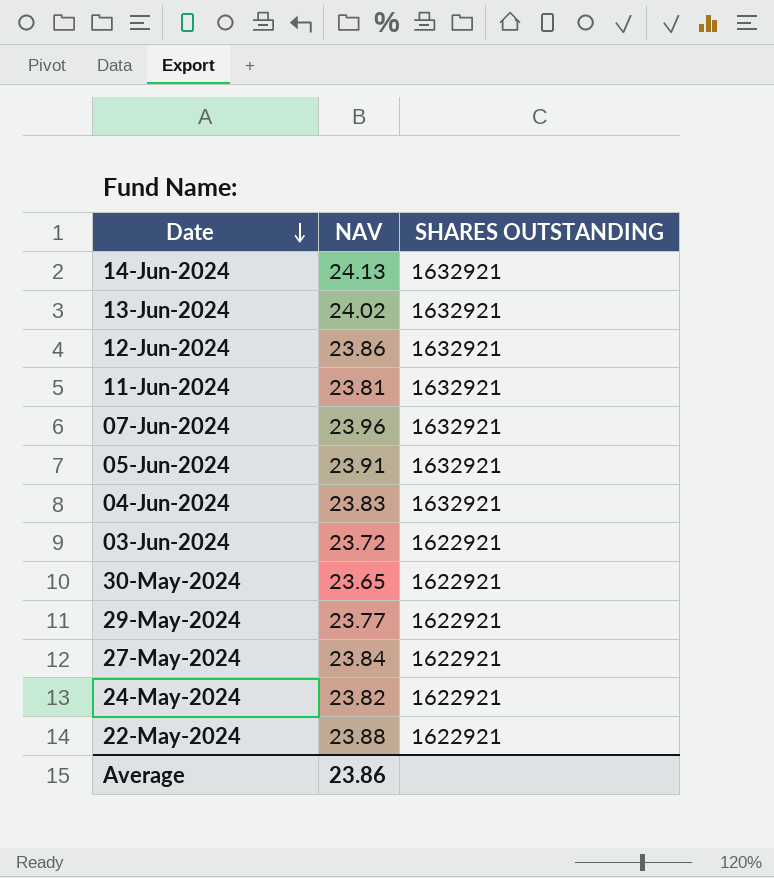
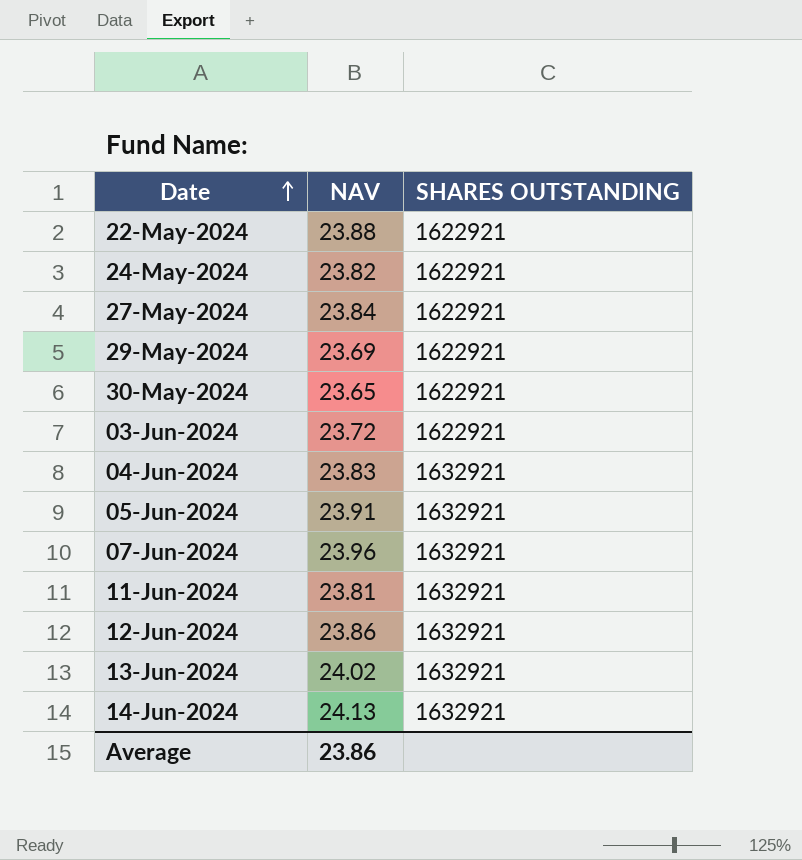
row order: Date descending -> Date ascending
29-May-2024 | NAV: 23.77 -> 23.69

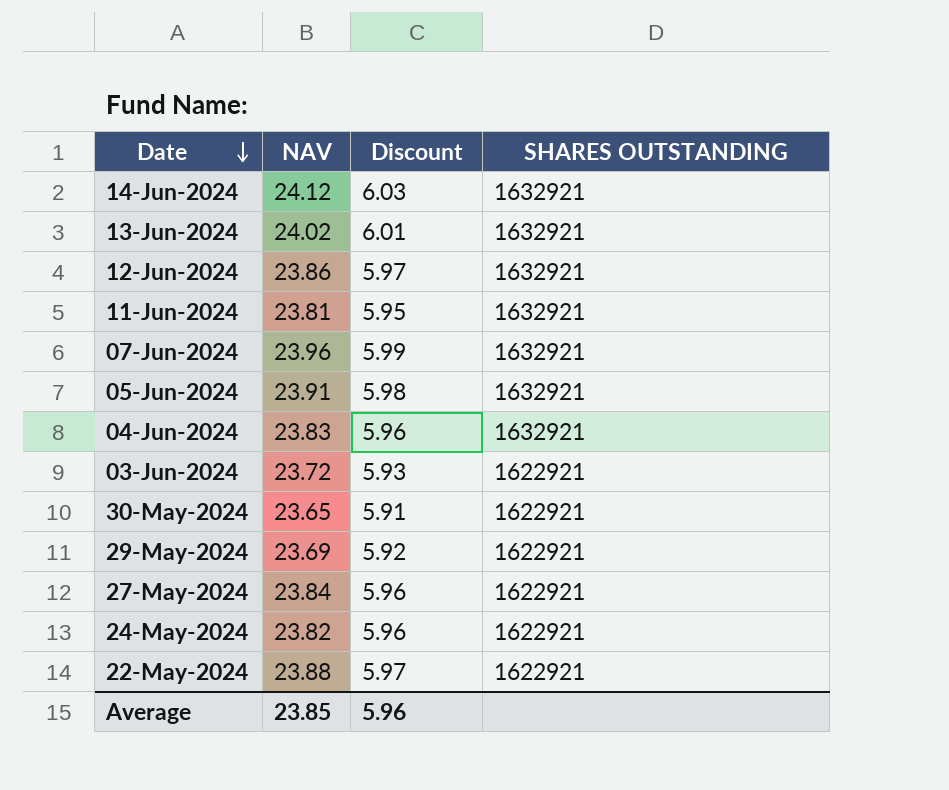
row order: Date ascending -> Date descending
column Discount | formula: none -> [NAV] * 0.25
14-Jun-2024 | NAV: 24.13 -> 24.12
Average | NAV: 23.86 -> 23.85

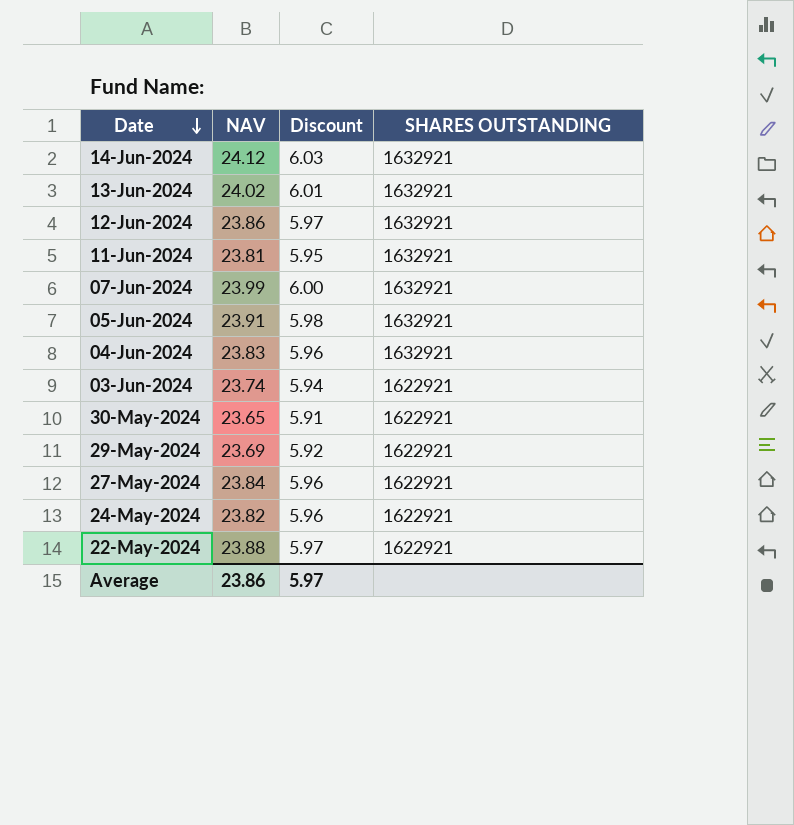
07-Jun-2024 | NAV: 23.96 -> 23.99
07-Jun-2024 | Discount: 5.99 -> 6.00
03-Jun-2024 | NAV: 23.72 -> 23.74
03-Jun-2024 | Discount: 5.93 -> 5.94
Average | NAV: 23.85 -> 23.86
Average | Discount: 5.96 -> 5.97

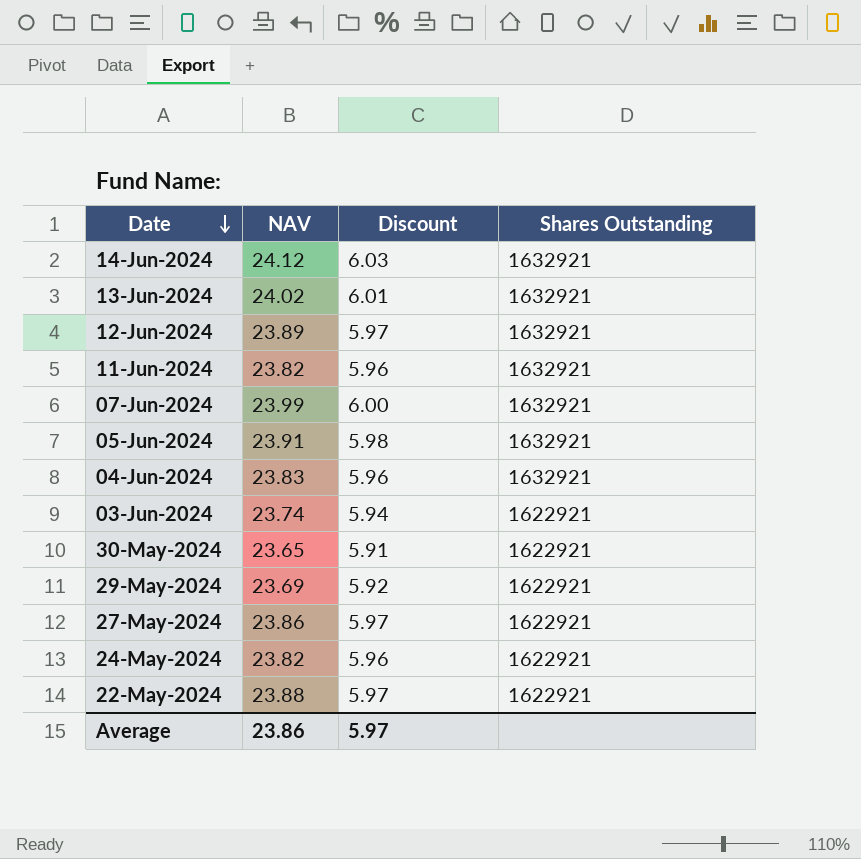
column name: SHARES OUTSTANDING -> Shares Outstanding
12-Jun-2024 | NAV: 23.86 -> 23.89
11-Jun-2024 | NAV: 23.81 -> 23.82
11-Jun-2024 | Discount: 5.95 -> 5.96
27-May-2024 | NAV: 23.84 -> 23.86
27-May-2024 | Discount: 5.96 -> 5.97

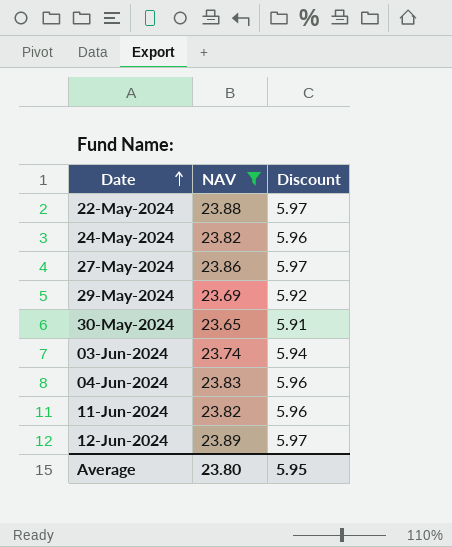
filter: none -> NAV <= 23.89
row order: Date descending -> Date ascending
column Shares Outstanding | position: 4 -> none
Average | NAV: 23.86 -> 23.80
Average | Discount: 5.97 -> 5.95

